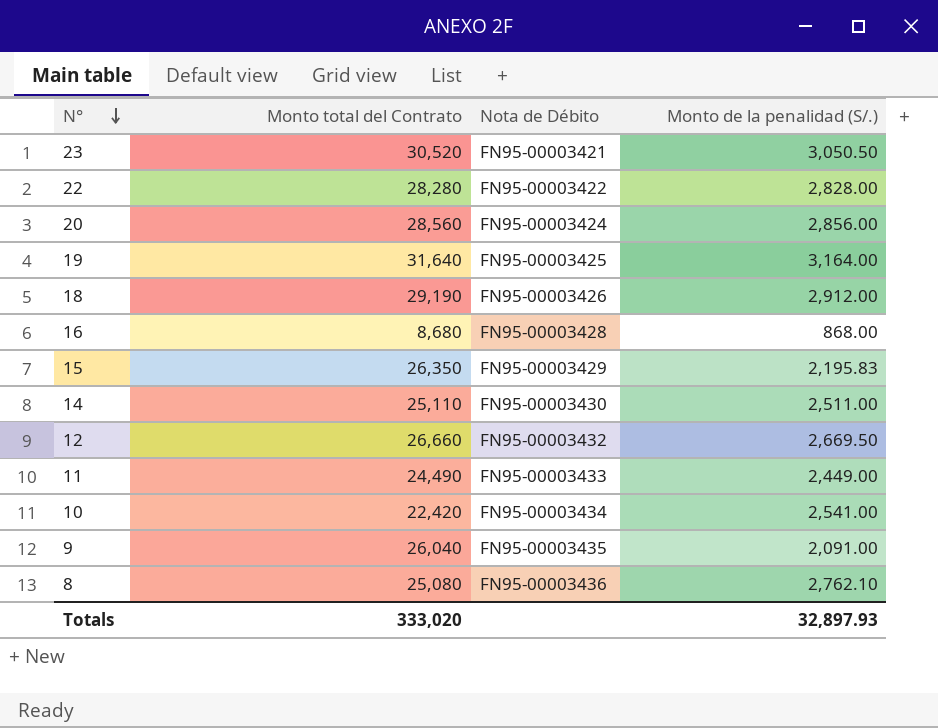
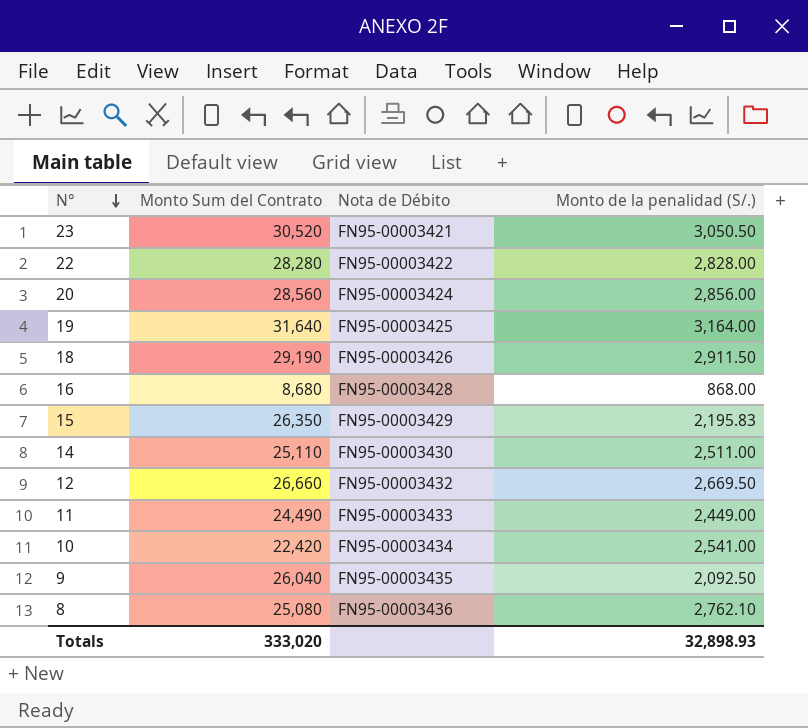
column name: Monto total del Contrato -> Monto Sum del Contrato
18 | Monto de la penalidad (S/.): 2,912.00 -> 2,911.50
9 | Monto de la penalidad (S/.): 2,091.00 -> 2,092.50
Totals | Monto de la penalidad (S/.): 32,897.93 -> 32,898.93

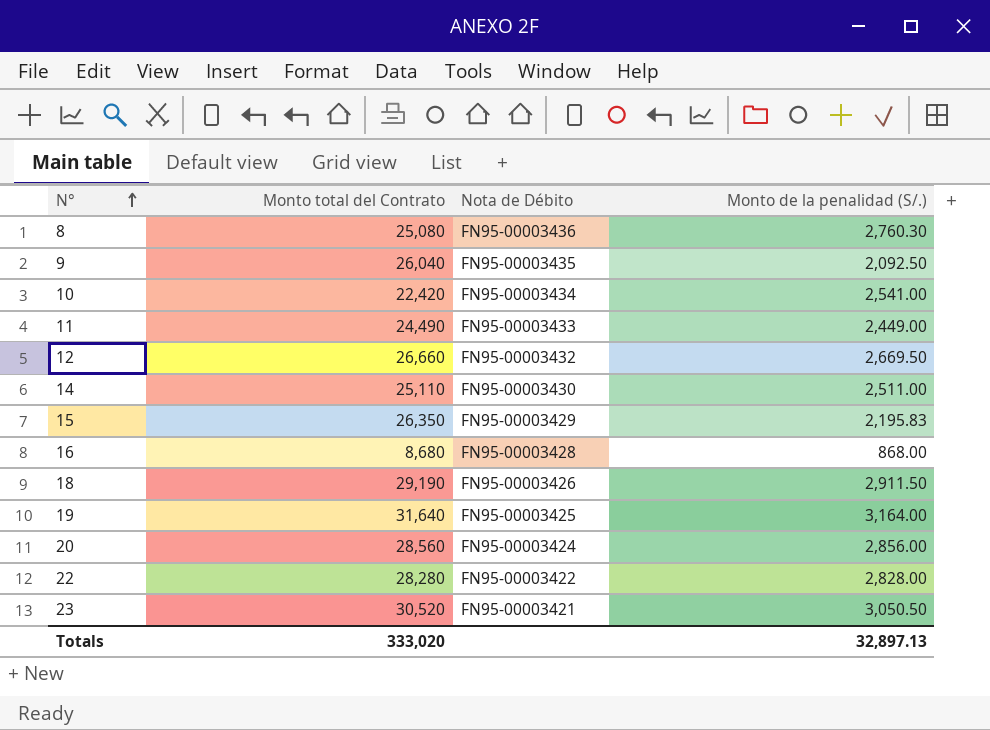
row order: N° descending -> N° ascending
column name: Monto Sum del Contrato -> Monto total del Contrato
8 | Monto de la penalidad (S/.): 2,762.10 -> 2,760.30
Totals | Monto de la penalidad (S/.): 32,898.93 -> 32,897.13

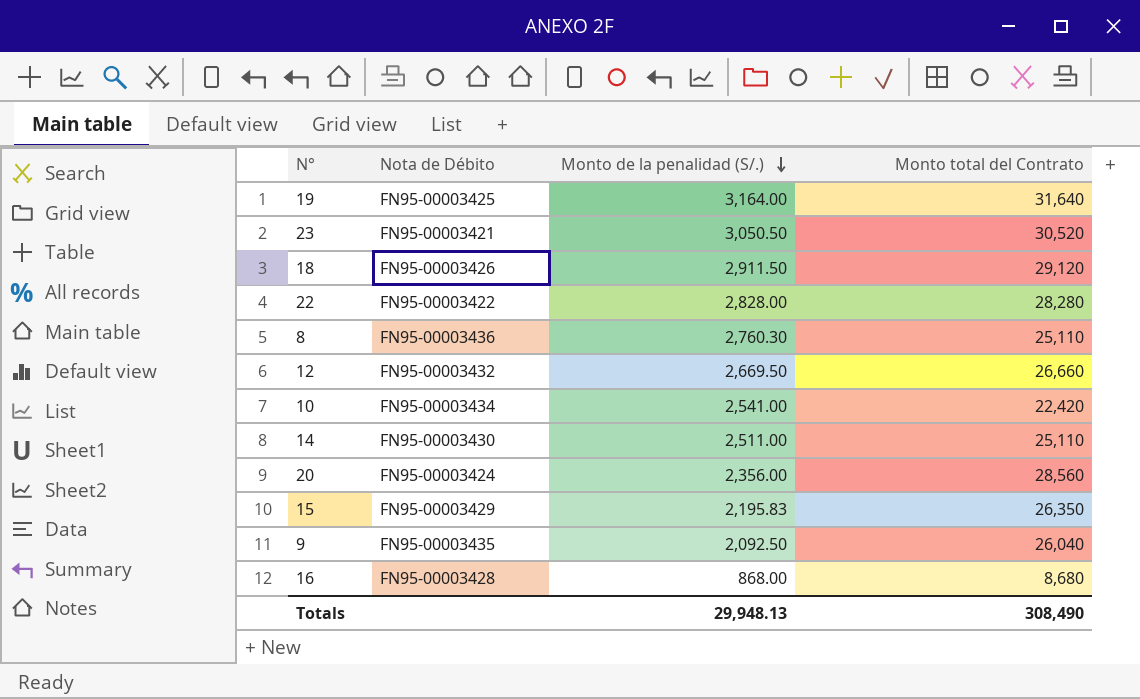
row order: N° ascending -> Monto de la penalidad (S/.) descending
column Monto total del Contrato | position: 2 -> 4
row 11: 24,490 | FN95-00003433 | 2,449.00 -> none
18 | Monto total del Contrato: 29,190 -> 29,120
8 | Monto total del Contrato: 25,080 -> 25,110
20 | Monto de la penalidad (S/.): 2,856.00 -> 2,356.00
Totals | Monto de la penalidad (S/.): 32,897.13 -> 29,948.13
Totals | Monto total del Contrato: 333,020 -> 308,490

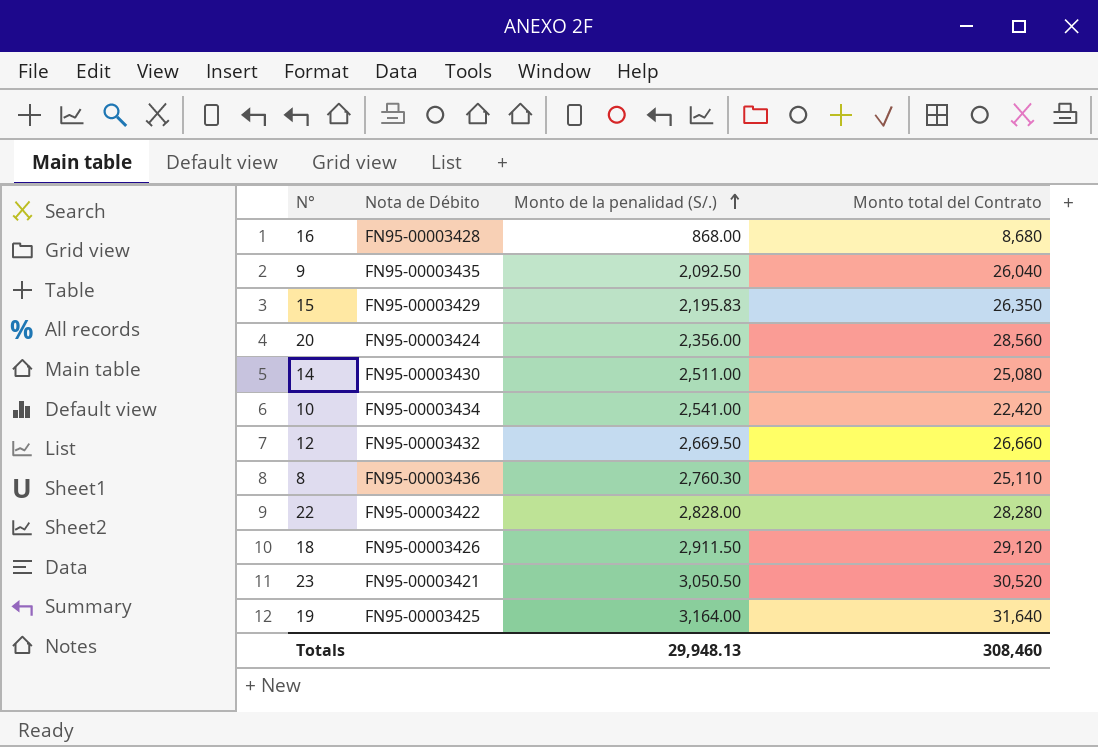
row order: Monto de la penalidad (S/.) descending -> Monto de la penalidad (S/.) ascending
14 | Monto total del Contrato: 25,110 -> 25,080
Totals | Monto total del Contrato: 308,490 -> 308,460

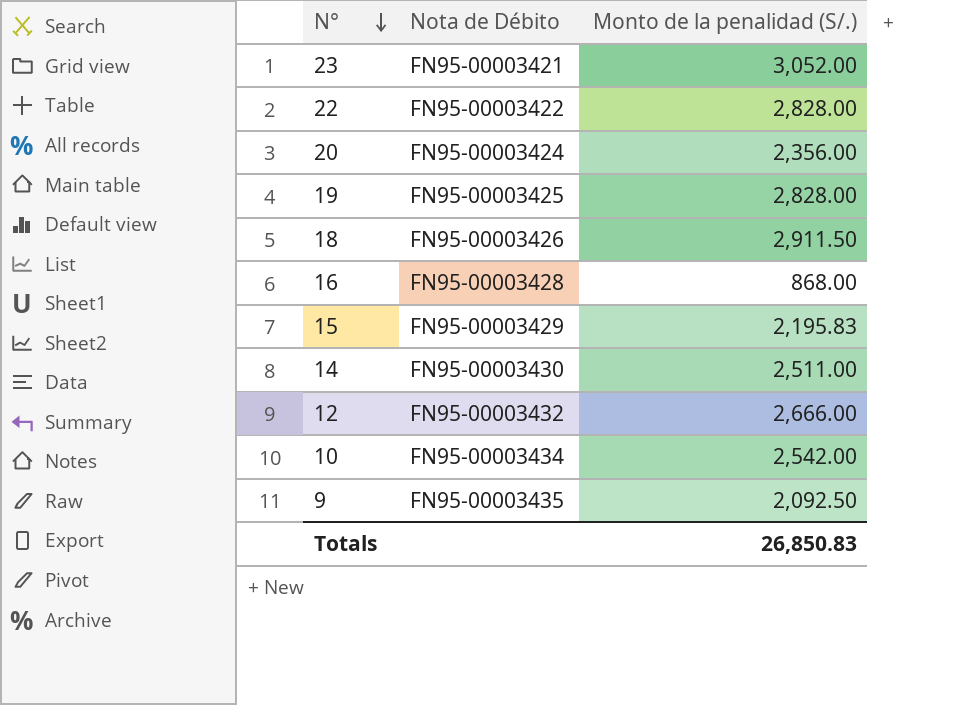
row order: Monto de la penalidad (S/.) ascending -> N° descending
column Monto total del Contrato | position: 4 -> none
row 8: FN95-00003436 | 2,760.30 | 25,110 -> none
23 | Monto de la penalidad (S/.): 3,050.50 -> 3,052.00
19 | Monto de la penalidad (S/.): 3,164.00 -> 2,828.00
12 | Monto de la penalidad (S/.): 2,669.50 -> 2,666.00
10 | Monto de la penalidad (S/.): 2,541.00 -> 2,542.00
Totals | Monto de la penalidad (S/.): 29,948.13 -> 26,850.83

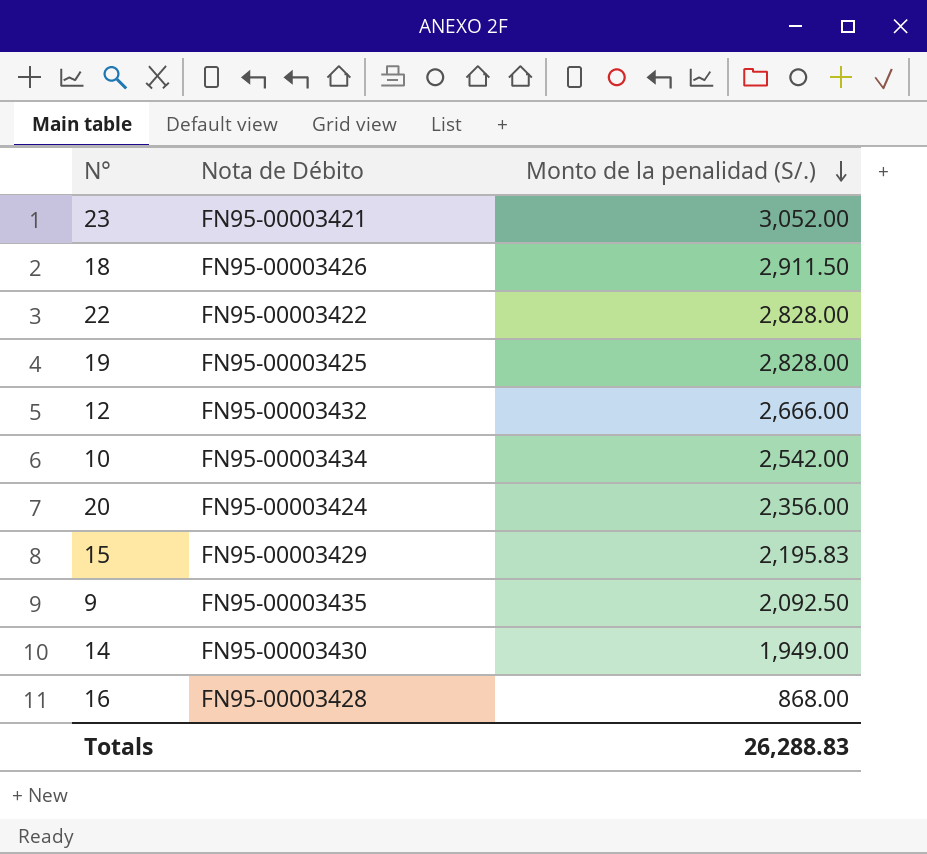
row order: N° descending -> Monto de la penalidad (S/.) descending
14 | Monto de la penalidad (S/.): 2,511.00 -> 1,949.00
Totals | Monto de la penalidad (S/.): 26,850.83 -> 26,288.83

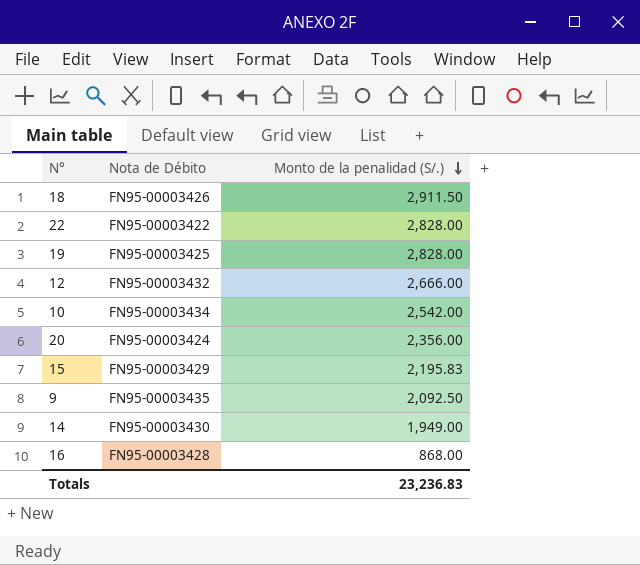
row 23: FN95-00003421 | 3,052.00 -> none
Totals | Monto de la penalidad (S/.): 26,288.83 -> 23,236.83

